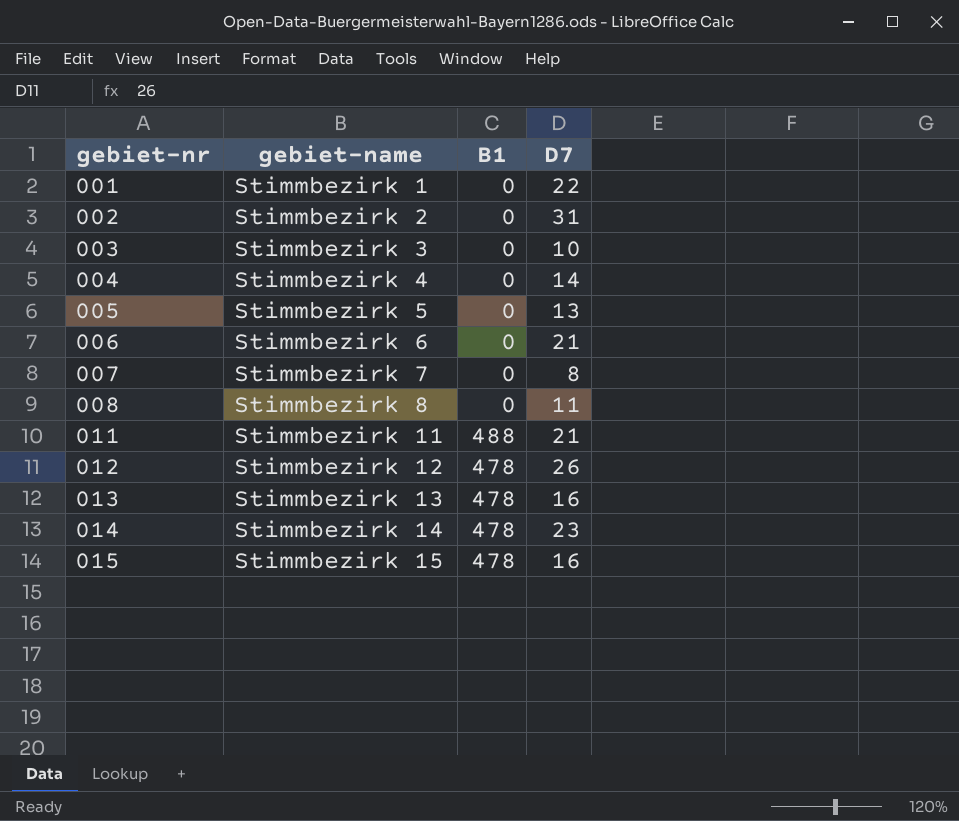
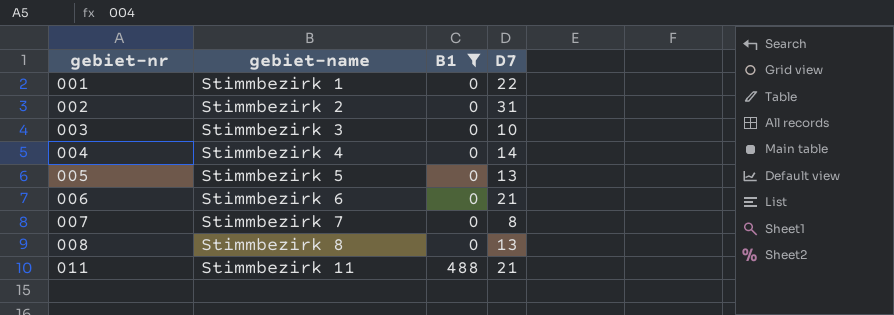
filter: none -> B1 != 478
008 | D7: 11 -> 13

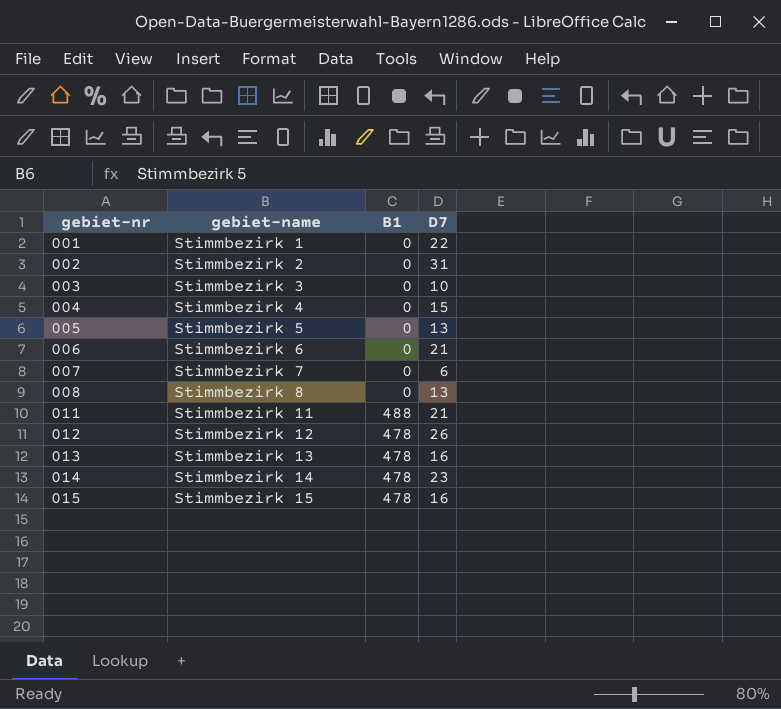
filter: B1 != 478 -> none
004 | D7: 14 -> 15
007 | D7: 8 -> 6

